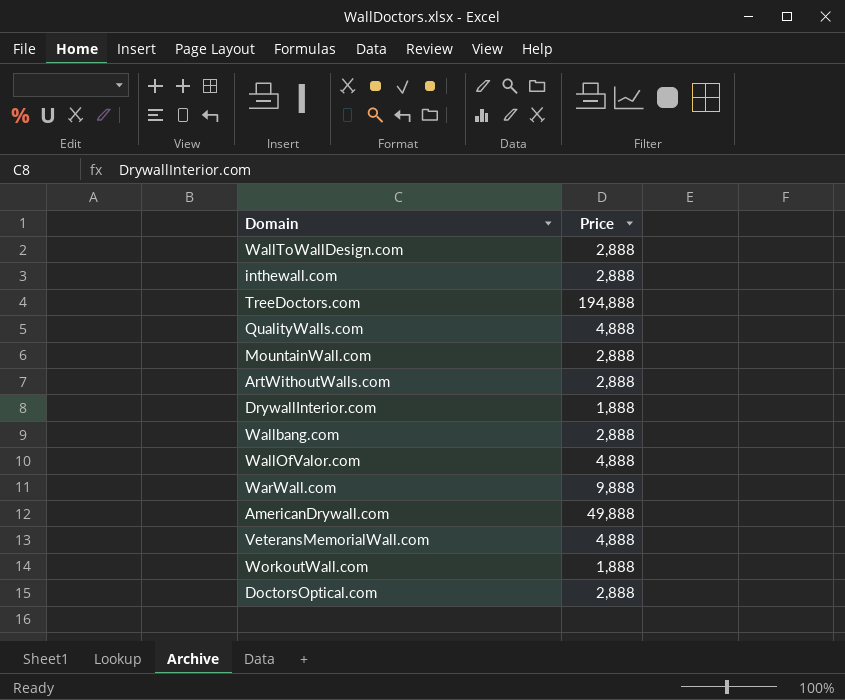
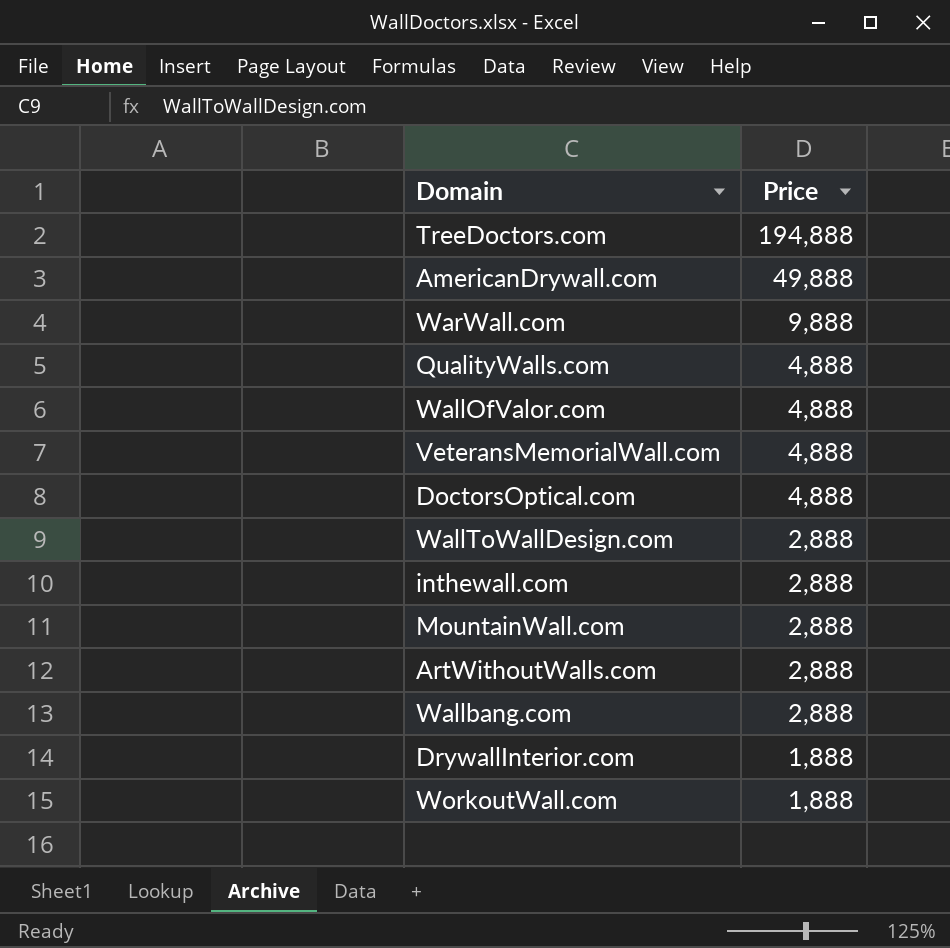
row order: none -> Price descending
DoctorsOptical.com | Price: 2,888 -> 4,888

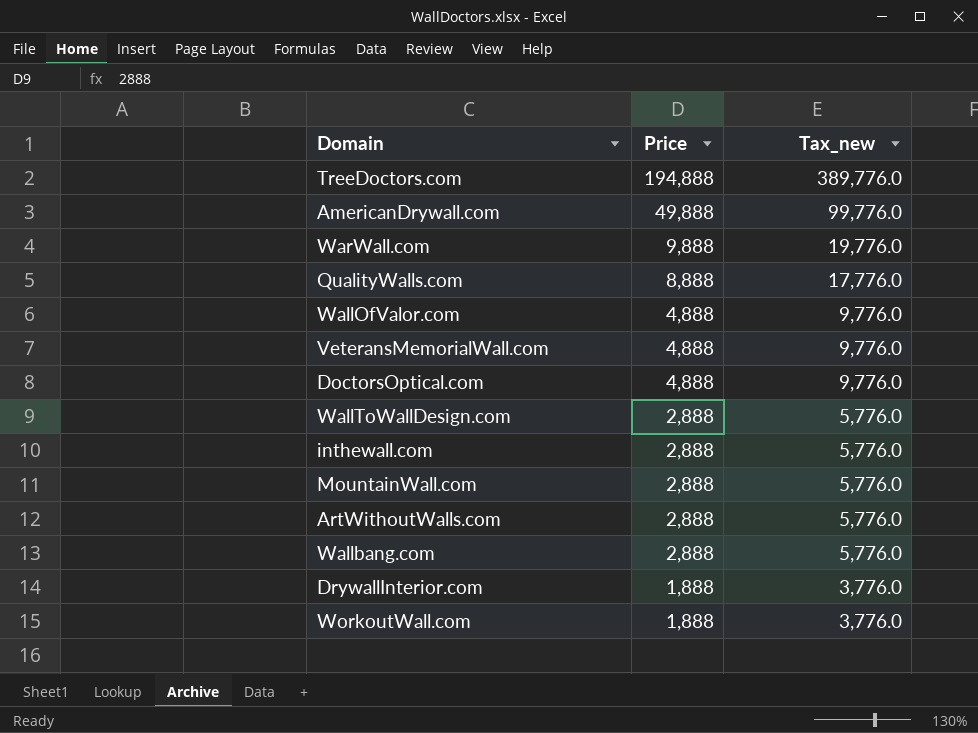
column Tax_new | formula: none -> [Price] * 2
QualityWalls.com | Price: 4,888 -> 8,888

